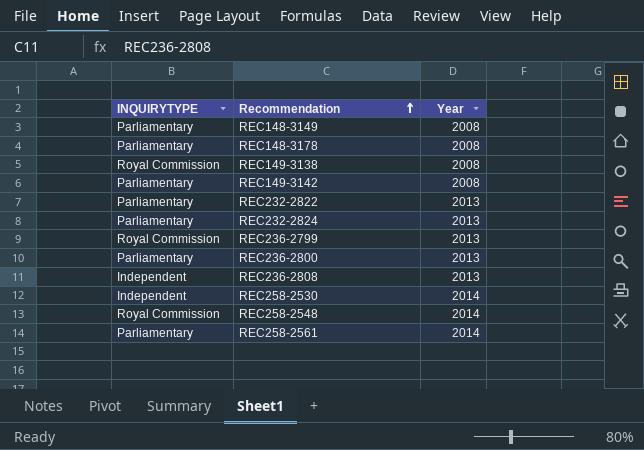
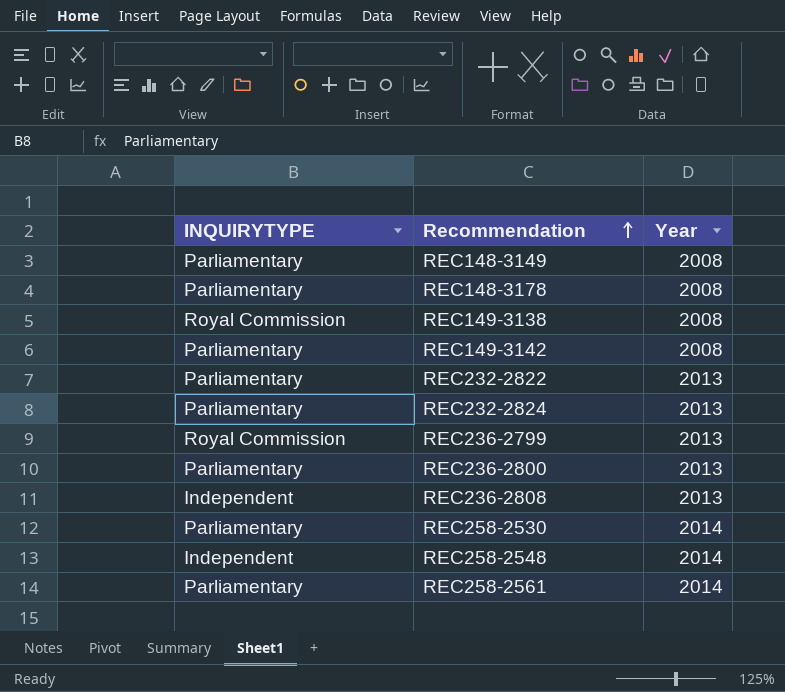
REC258-2530 | INQUIRYTYPE: Independent -> Parliamentary
REC258-2548 | INQUIRYTYPE: Royal Commission -> Independent

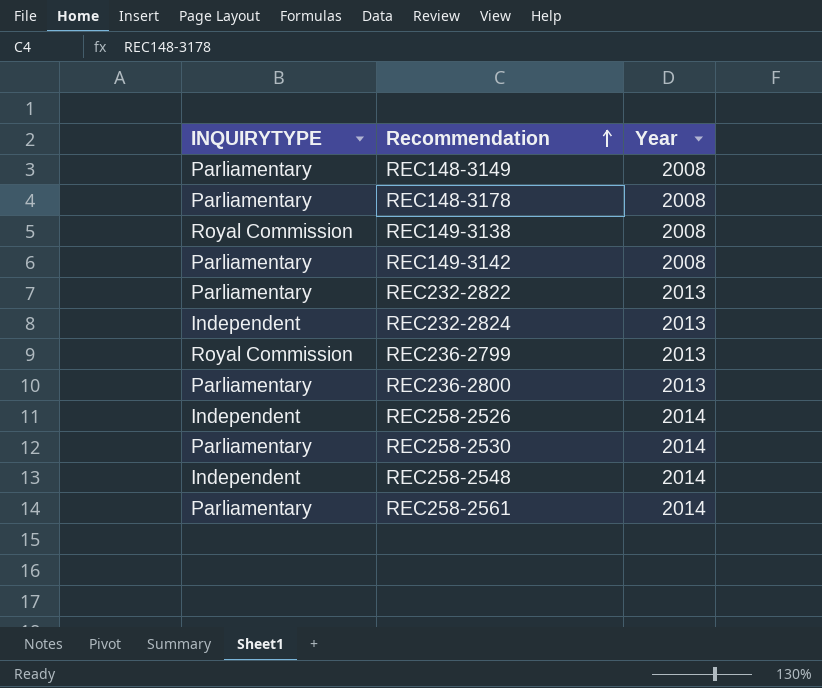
row REC236-2808: Independent | 2013 -> none
REC232-2824 | INQUIRYTYPE: Parliamentary -> Independent
row REC258-2526: none -> Independent | 2014

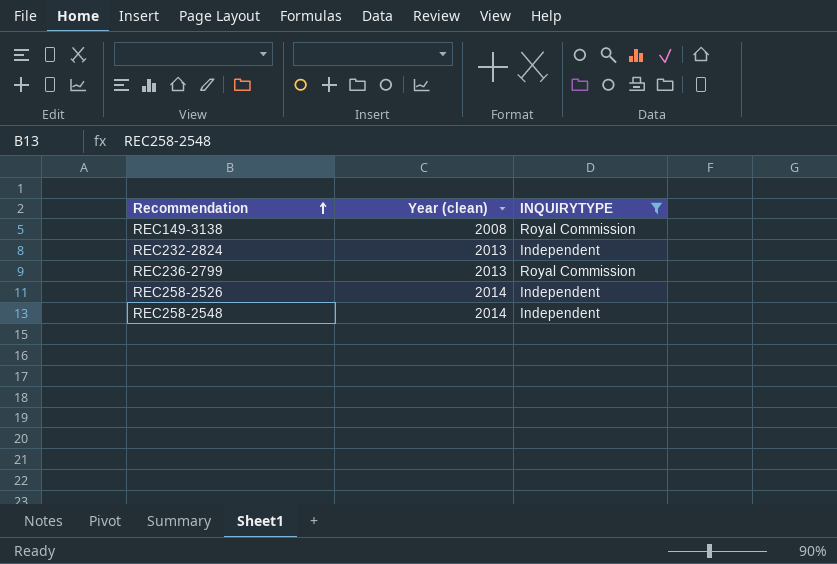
filter: none -> INQUIRYTYPE != Parliamentary
column name: Year -> Year (clean)
column INQUIRYTYPE | position: 1 -> 3

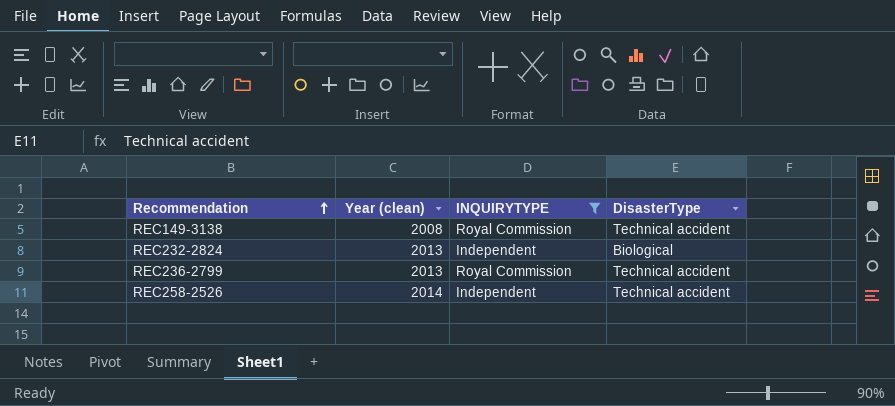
column DisasterType | position: none -> 4
row REC258-2548: 2014 | Independent -> none

